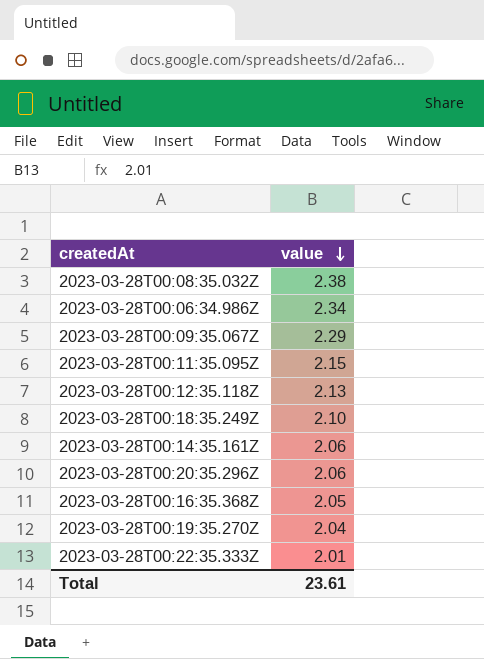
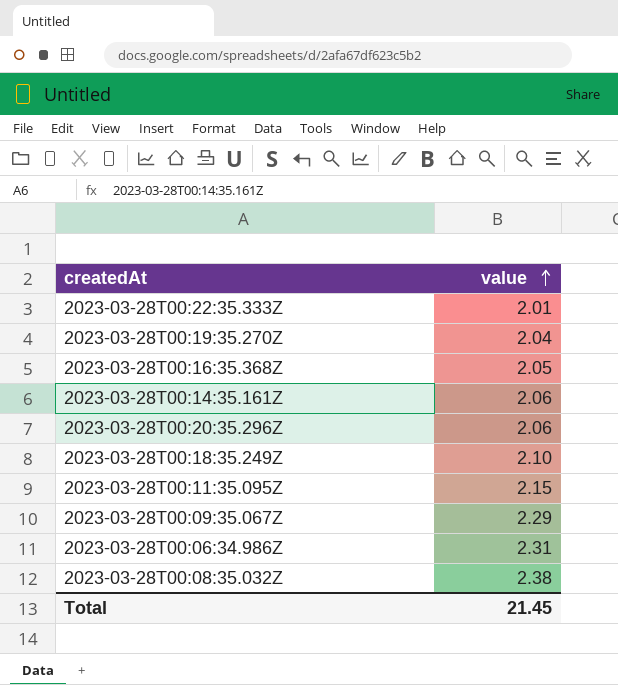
row order: value descending -> value ascending
row 2023-03-28T00:12:35.118Z: 2.13 -> none
2023-03-28T00:06:34.986Z | value: 2.34 -> 2.31
Total | value: 23.61 -> 21.45

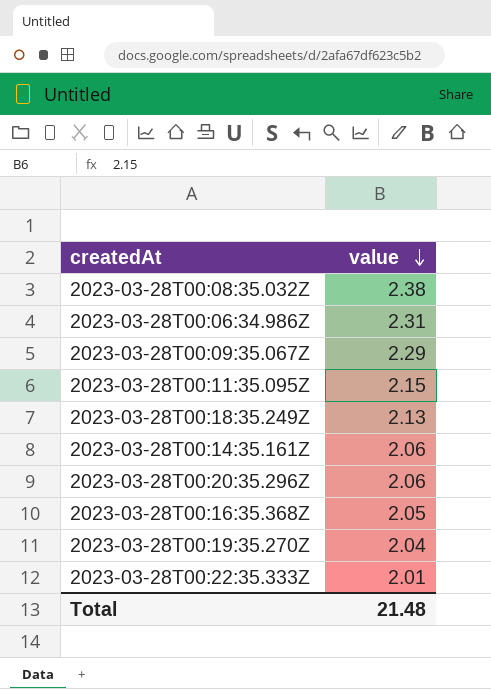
row order: value ascending -> value descending
2023-03-28T00:18:35.249Z | value: 2.10 -> 2.13
Total | value: 21.45 -> 21.48

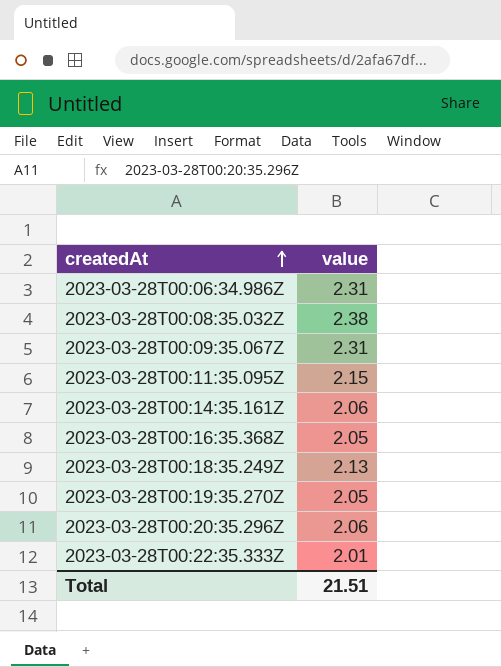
row order: value descending -> createdAt ascending
2023-03-28T00:09:35.067Z | value: 2.29 -> 2.31
2023-03-28T00:19:35.270Z | value: 2.04 -> 2.05
Total | value: 21.48 -> 21.51

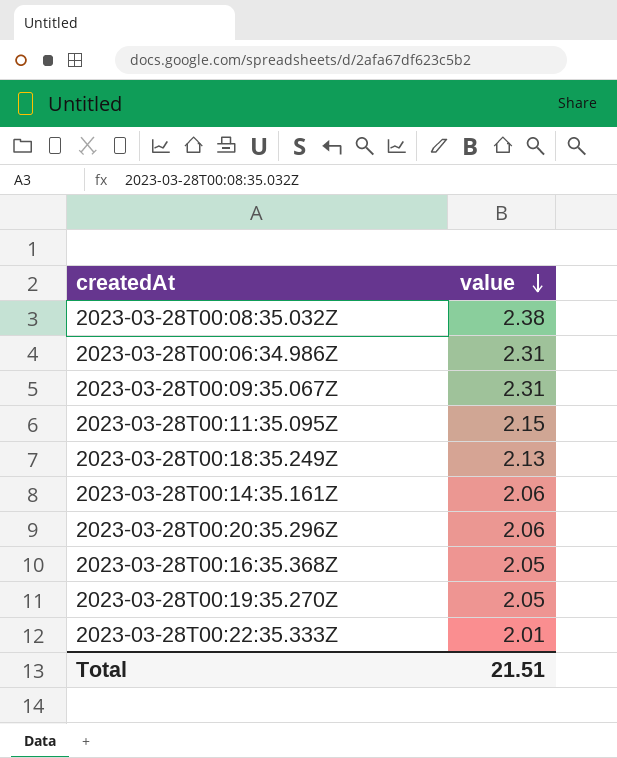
row order: createdAt ascending -> value descending

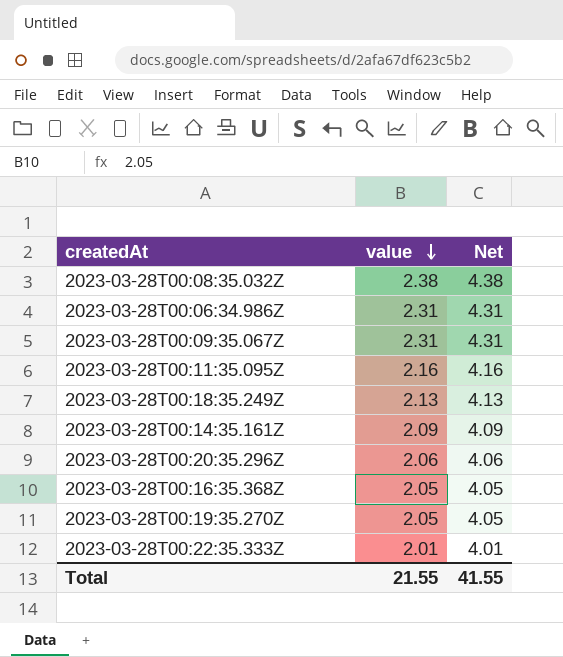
column Net | formula: none -> [value] + 2
2023-03-28T00:11:35.095Z | value: 2.15 -> 2.16
2023-03-28T00:14:35.161Z | value: 2.06 -> 2.09
Total | value: 21.51 -> 21.55

